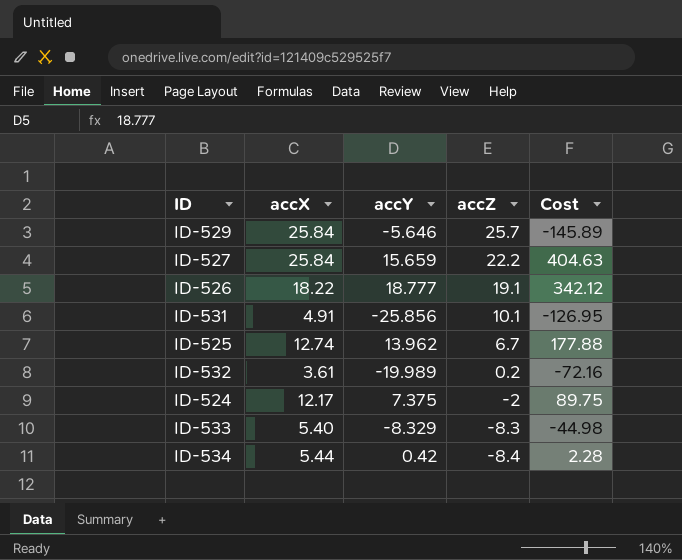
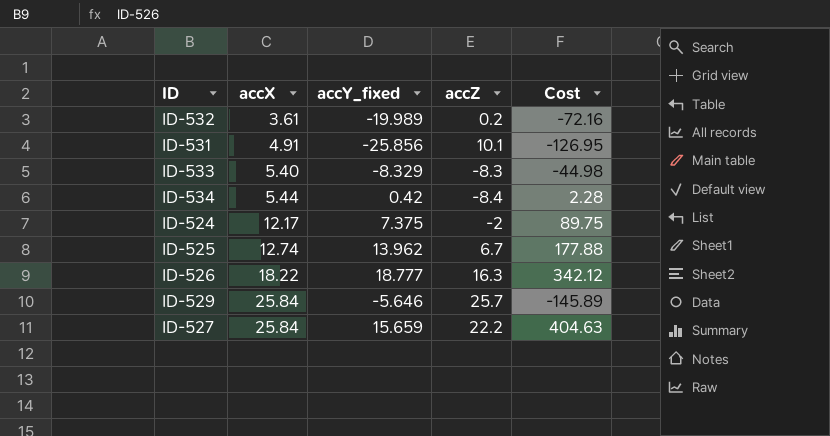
row order: accZ descending -> accX ascending
column name: accY -> accY_fixed
ID-526 | accZ: 19.1 -> 16.3

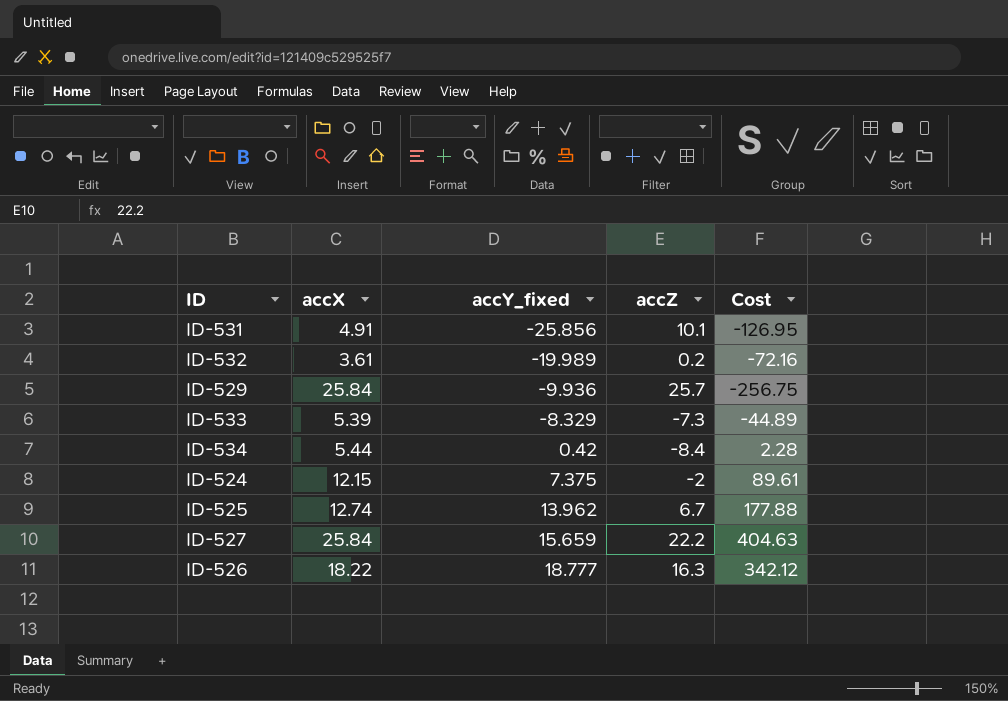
row order: accX ascending -> accY_fixed ascending
ID-529 | accY_fixed: -5.646 -> -9.936
ID-529 | Cost: -145.89 -> -256.75
ID-533 | accX: 5.40 -> 5.39
ID-533 | accZ: -8.3 -> -7.3
ID-533 | Cost: -44.98 -> -44.89
ID-524 | accX: 12.17 -> 12.15
ID-524 | Cost: 89.75 -> 89.61

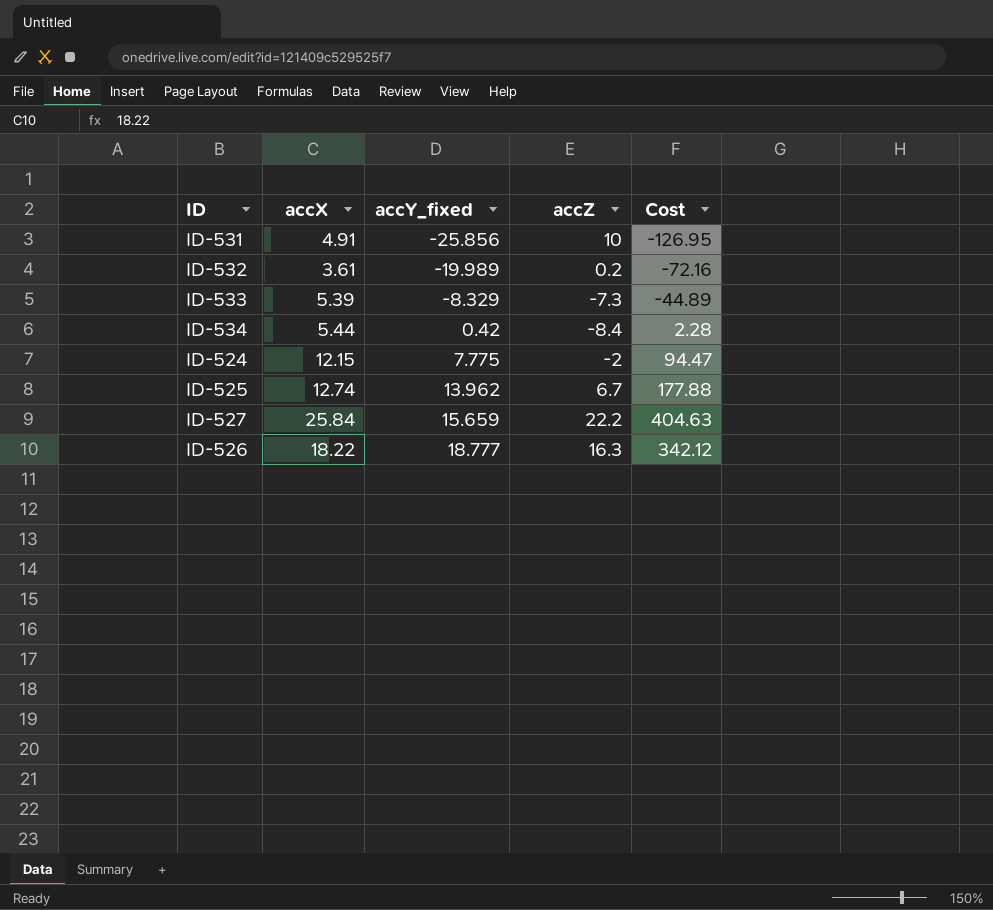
row ID-529: 25.84 | -9.936 | 25.7 | -256.75 -> none
ID-531 | accZ: 10.1 -> 10
ID-524 | accY_fixed: 7.375 -> 7.775
ID-524 | Cost: 89.61 -> 94.47

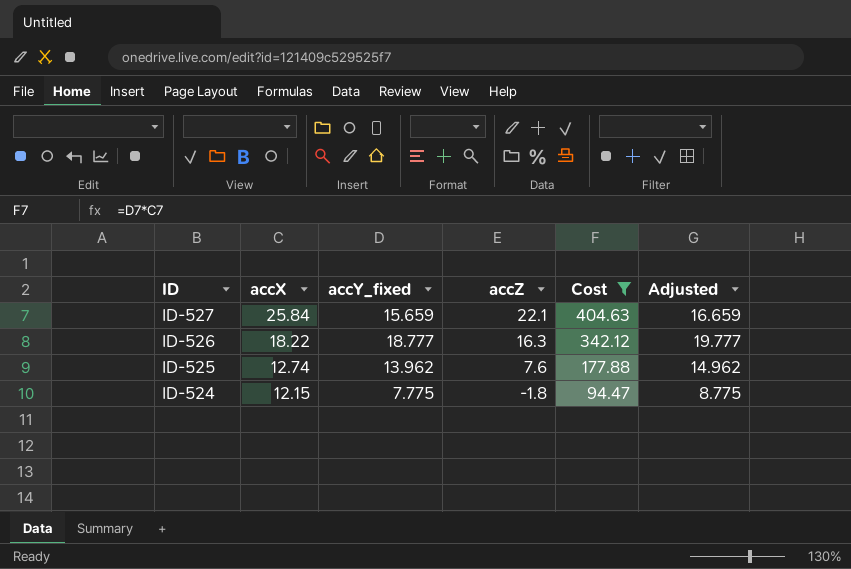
filter: none -> Cost >= 94.47
row order: accY_fixed ascending -> ID descending
column Adjusted | formula: none -> [accY_fixed] + 1
ID-527 | accZ: 22.2 -> 22.1
ID-525 | accZ: 6.7 -> 7.6
ID-524 | accZ: -2 -> -1.8

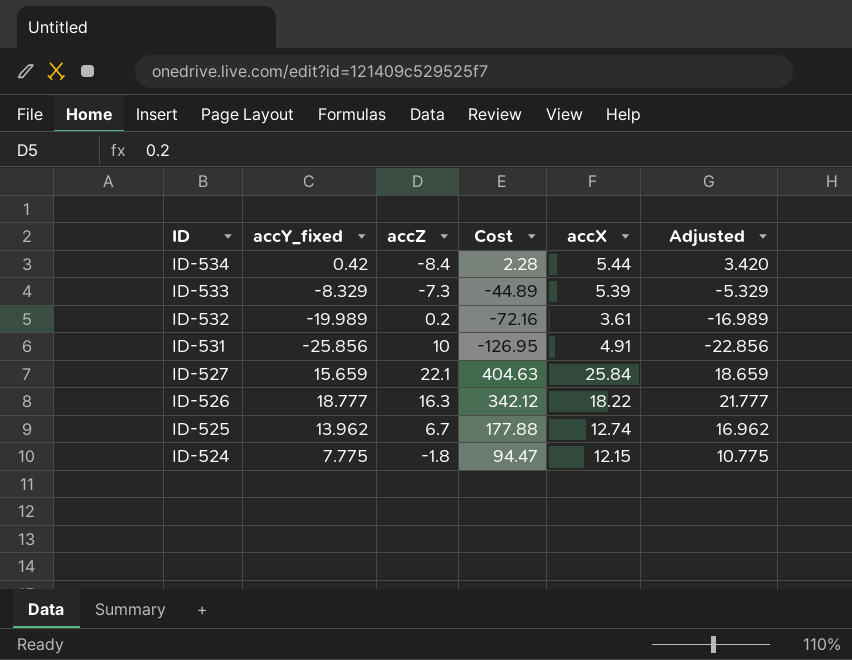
filter: Cost >= 94.47 -> none
column accX | position: 2 -> 5
column Adjusted | formula: [accY_fixed] + 1 -> [accY_fixed] + 3
ID-525 | accZ: 7.6 -> 6.7

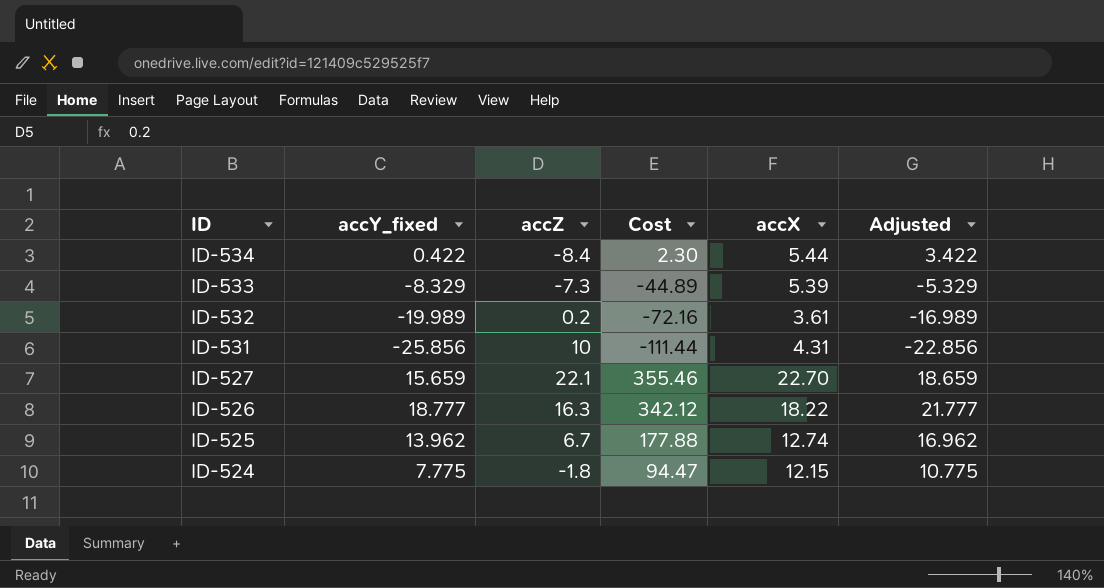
ID-534 | accY_fixed: 0.42 -> 0.422
ID-534 | Cost: 2.28 -> 2.30
ID-534 | Adjusted: 3.420 -> 3.422
ID-531 | Cost: -126.95 -> -111.44
ID-531 | accX: 4.91 -> 4.31
ID-527 | Cost: 404.63 -> 355.46
ID-527 | accX: 25.84 -> 22.70

